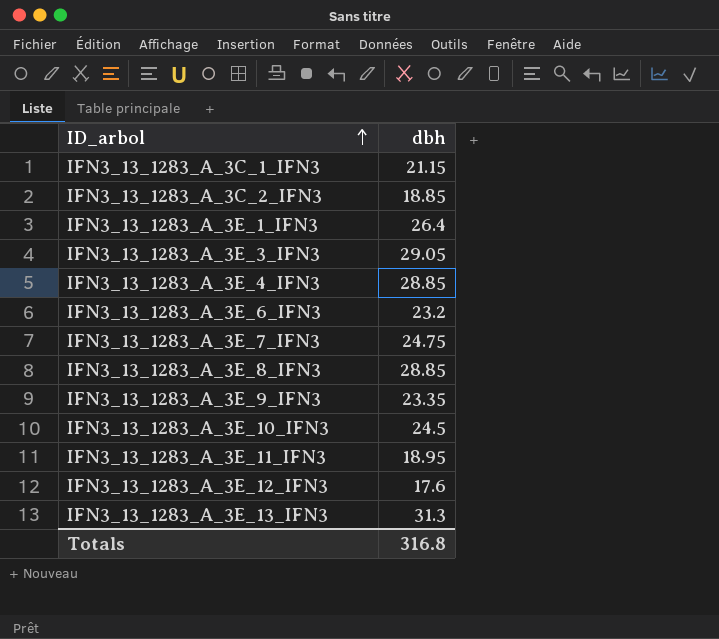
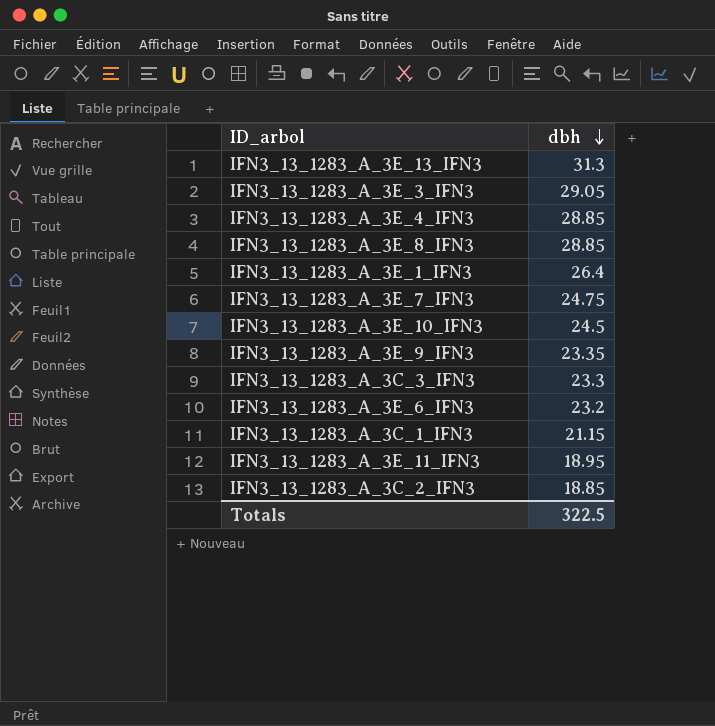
row order: ID_arbol ascending -> dbh descending
row IFN3_13_1283_A_3E_12_IFN3: 17.6 -> none
row IFN3_13_1283_A_3C_3_IFN3: none -> 23.3
Totals | dbh: 316.8 -> 322.5

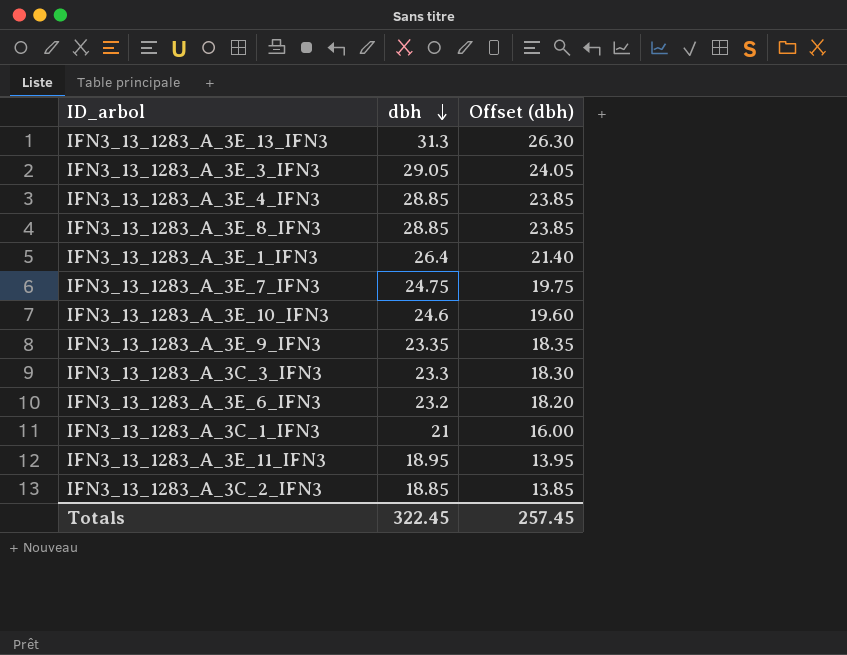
column Offset (dbh) | formula: none -> [dbh] - 5
IFN3_13_1283_A_3E_10_IFN3 | dbh: 24.5 -> 24.6
IFN3_13_1283_A_3C_1_IFN3 | dbh: 21.15 -> 21
Totals | dbh: 322.5 -> 322.45

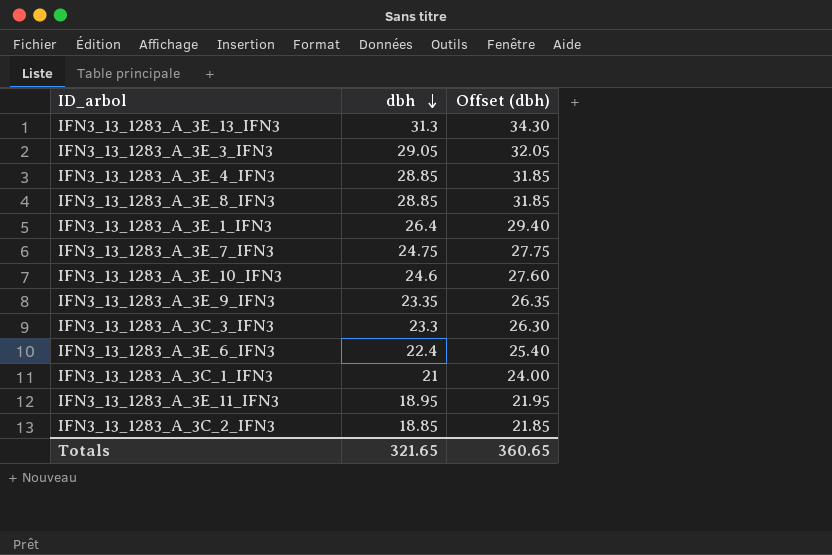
column Offset (dbh) | formula: [dbh] - 5 -> [dbh] + 3
IFN3_13_1283_A_3E_6_IFN3 | dbh: 23.2 -> 22.4
Totals | dbh: 322.45 -> 321.65
Totals | Offset (dbh): 257.45 -> 360.65

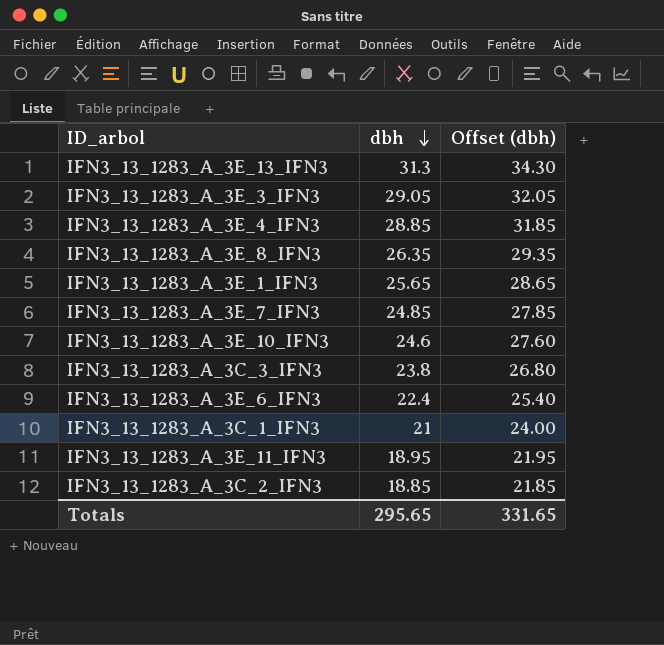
row IFN3_13_1283_A_3E_9_IFN3: 23.35 | 26.35 -> none
IFN3_13_1283_A_3E_8_IFN3 | dbh: 28.85 -> 26.35
IFN3_13_1283_A_3E_8_IFN3 | Offset (dbh): 31.85 -> 29.35
IFN3_13_1283_A_3E_1_IFN3 | dbh: 26.4 -> 25.65
IFN3_13_1283_A_3E_1_IFN3 | Offset (dbh): 29.40 -> 28.65
IFN3_13_1283_A_3E_7_IFN3 | dbh: 24.75 -> 24.85
IFN3_13_1283_A_3E_7_IFN3 | Offset (dbh): 27.75 -> 27.85
IFN3_13_1283_A_3C_3_IFN3 | dbh: 23.3 -> 23.8
IFN3_13_1283_A_3C_3_IFN3 | Offset (dbh): 26.30 -> 26.80
Totals | dbh: 321.65 -> 295.65
Totals | Offset (dbh): 360.65 -> 331.65

